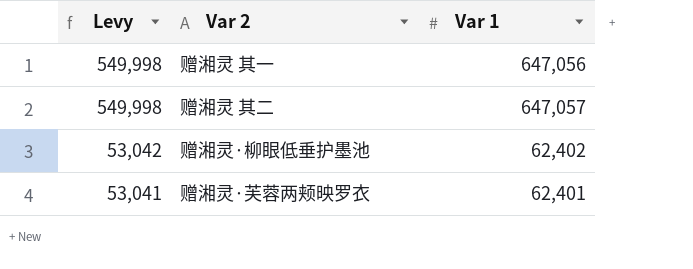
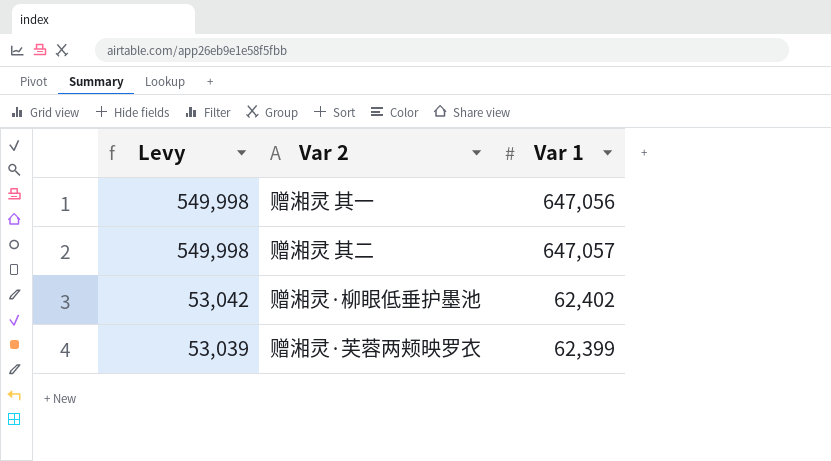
赠湘灵·芙蓉两颊映罗衣 | Levy: 53,041 -> 53,039
赠湘灵·芙蓉两颊映罗衣 | Var 1: 62,401 -> 62,399

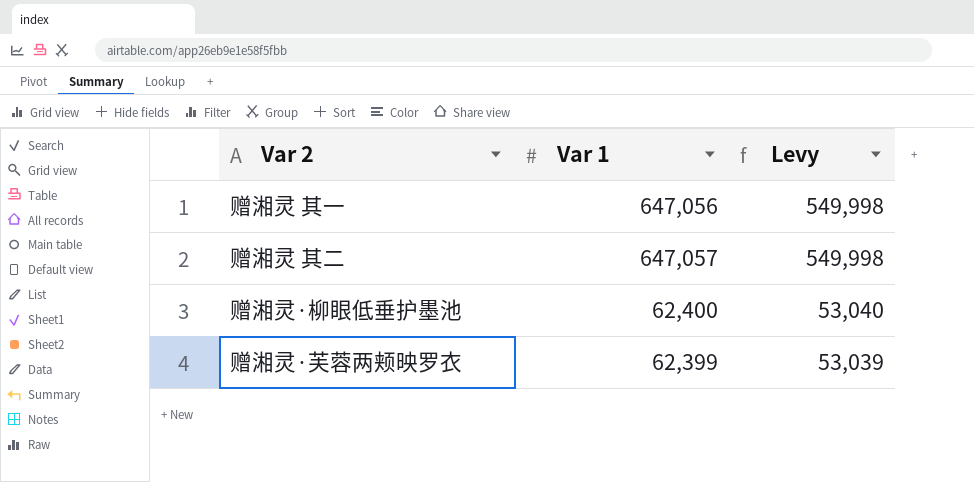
column Levy | position: 1 -> 3
赠湘灵·柳眼低垂护墨池 | Var 1: 62,402 -> 62,400
赠湘灵·柳眼低垂护墨池 | Levy: 53,042 -> 53,040

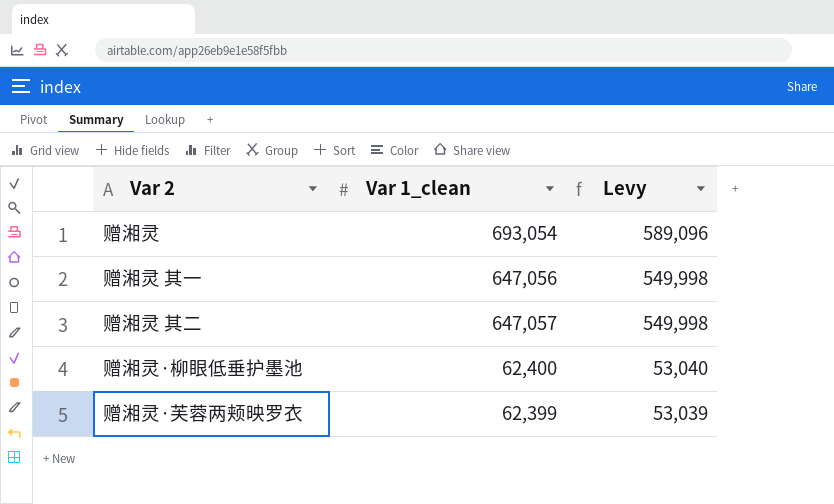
column name: Var 1 -> Var 1_clean
row 赠湘灵: none -> 693,054 | 589,096

